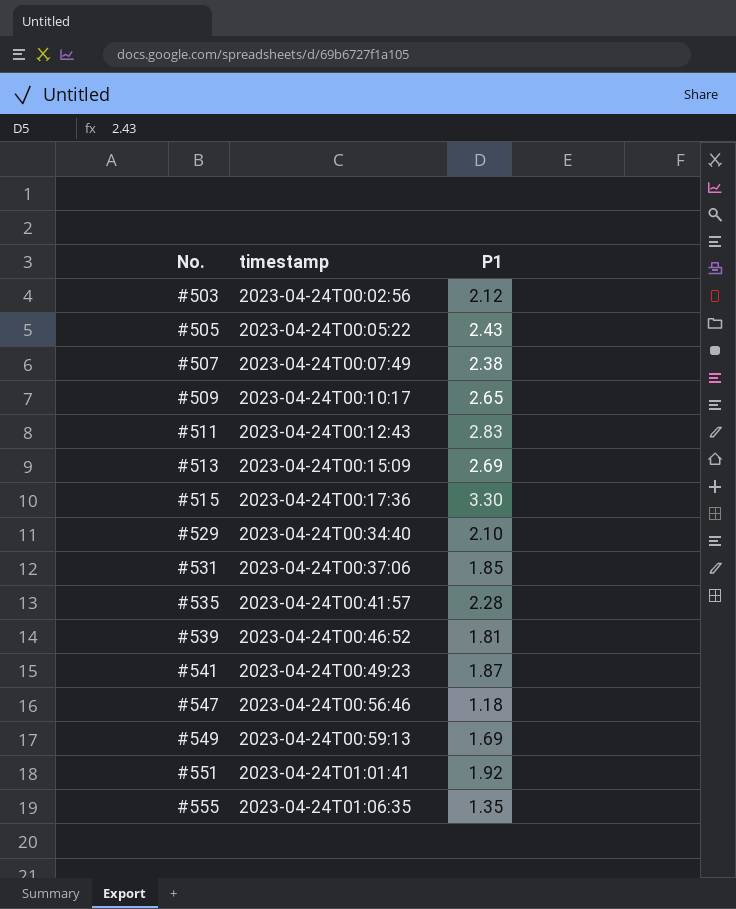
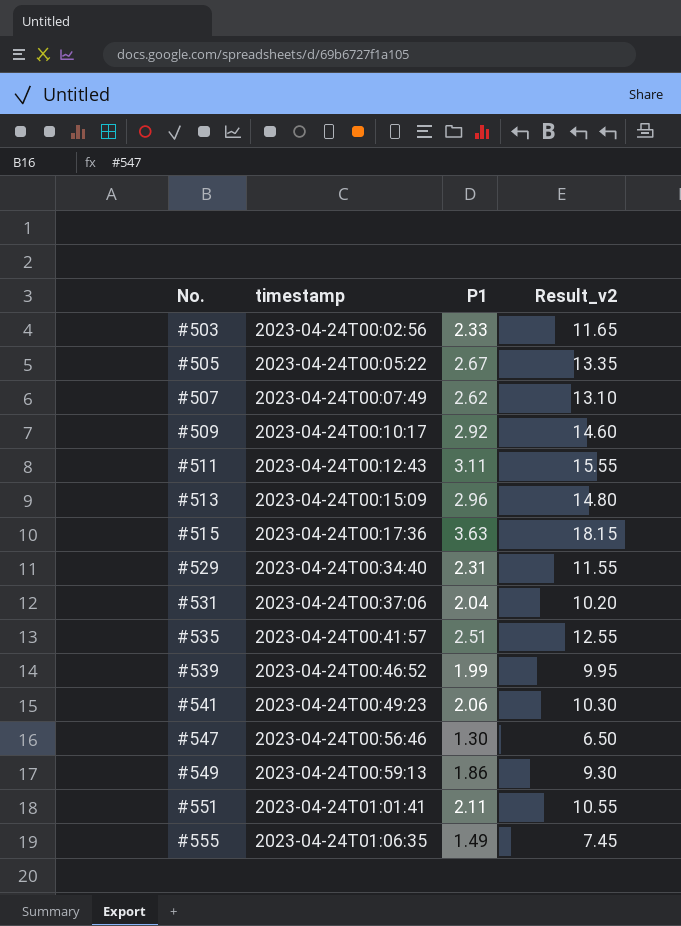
column Result_v2 | formula: none -> [P1] * 5
#503 | P1: 2.12 -> 2.33
#505 | P1: 2.43 -> 2.67
#507 | P1: 2.38 -> 2.62
#509 | P1: 2.65 -> 2.92
#511 | P1: 2.83 -> 3.11
#513 | P1: 2.69 -> 2.96
#515 | P1: 3.30 -> 3.63
#529 | P1: 2.10 -> 2.31
#531 | P1: 1.85 -> 2.04
#535 | P1: 2.28 -> 2.51
#539 | P1: 1.81 -> 1.99
#541 | P1: 1.87 -> 2.06
#547 | P1: 1.18 -> 1.30
#549 | P1: 1.69 -> 1.86
#551 | P1: 1.92 -> 2.11
#555 | P1: 1.35 -> 1.49

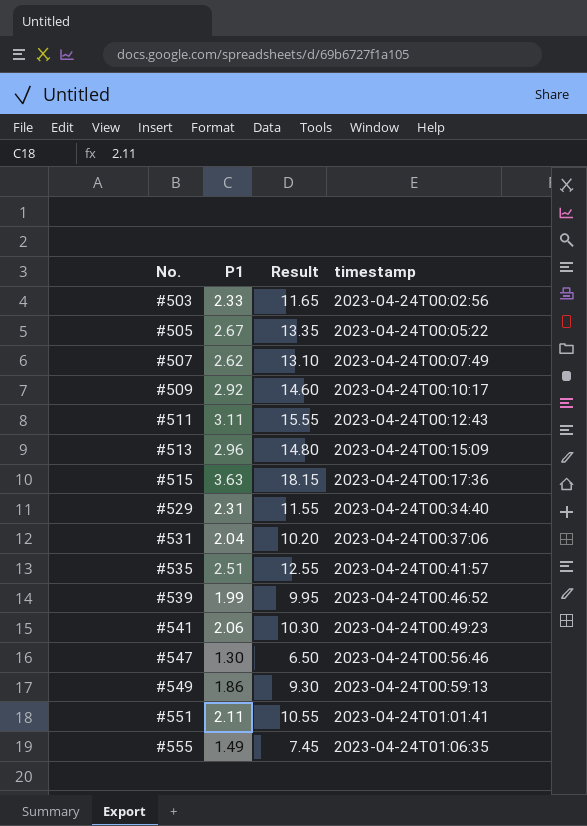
column name: Result_v2 -> Result
column timestamp | position: 2 -> 4

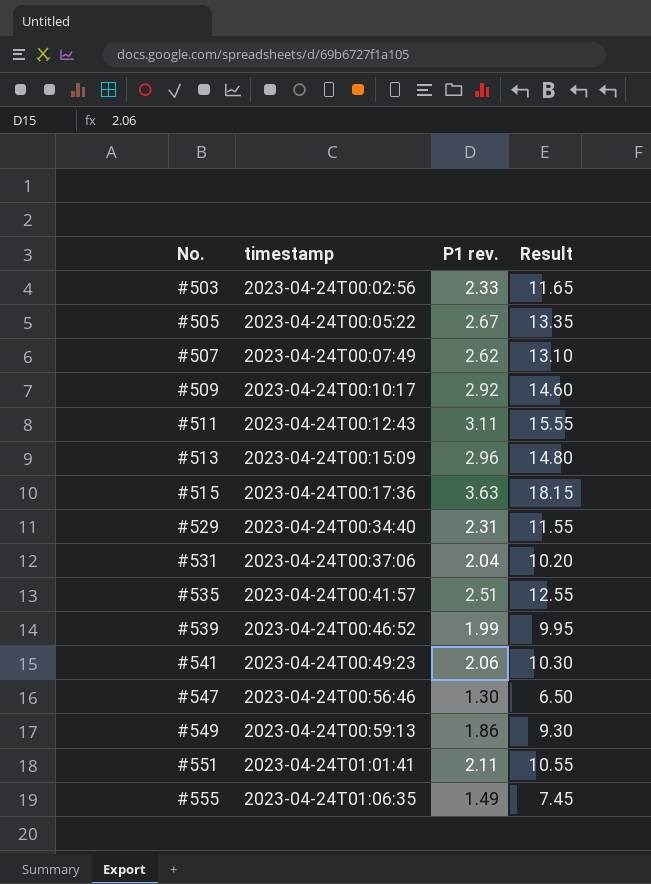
column timestamp | position: 4 -> 2
column name: P1 -> P1 rev.

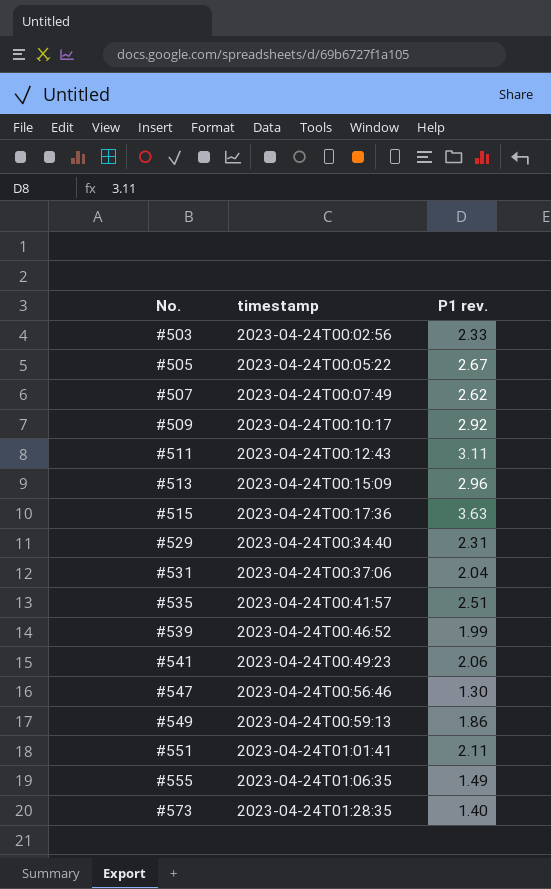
column Result | formula: [P1 rev.] * 5 -> none
row #573: none -> 2023-04-24T01:28:35 | 1.40

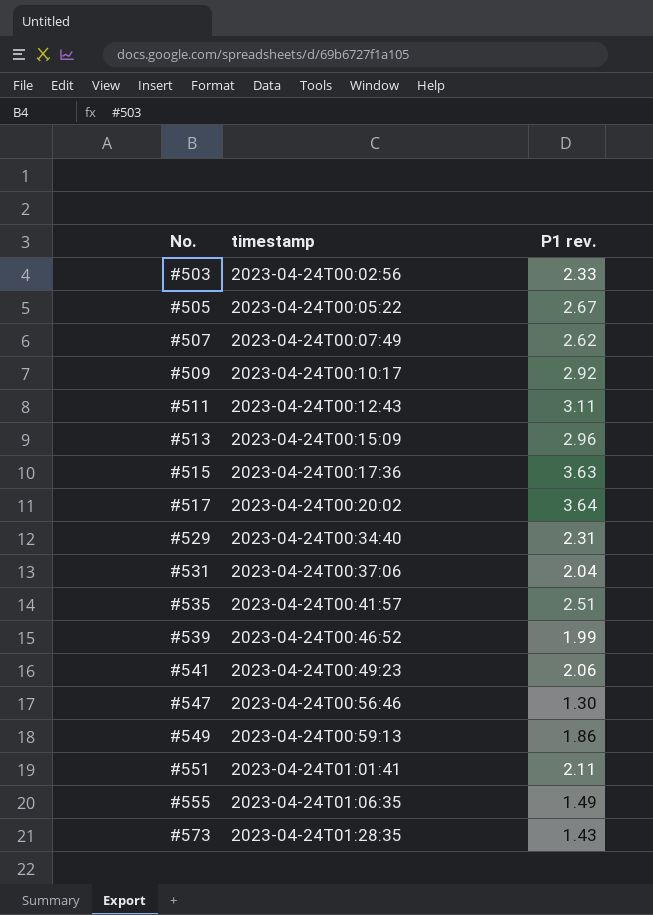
row #517: none -> 2023-04-24T00:20:02 | 3.64
#573 | P1 rev.: 1.40 -> 1.43

